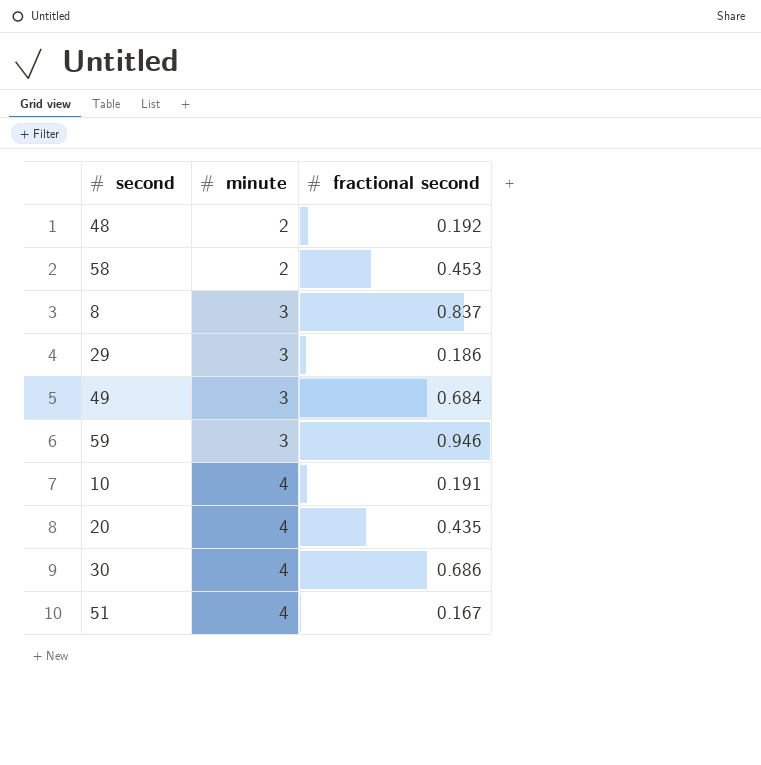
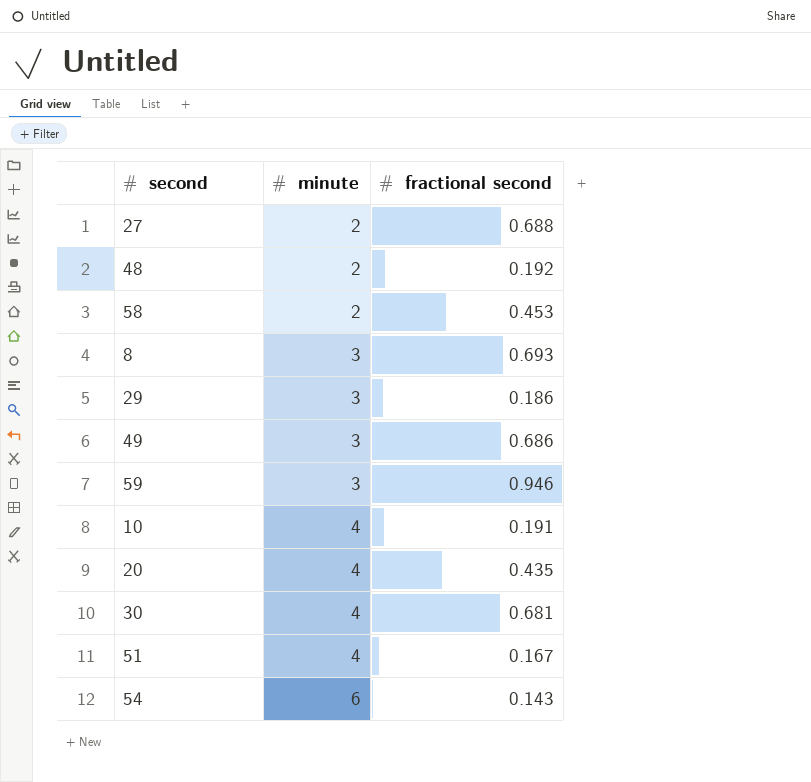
row 27: none -> 2 | 0.688
8 | fractional second: 0.837 -> 0.693
49 | fractional second: 0.684 -> 0.686
30 | fractional second: 0.686 -> 0.681
row 54: none -> 6 | 0.143

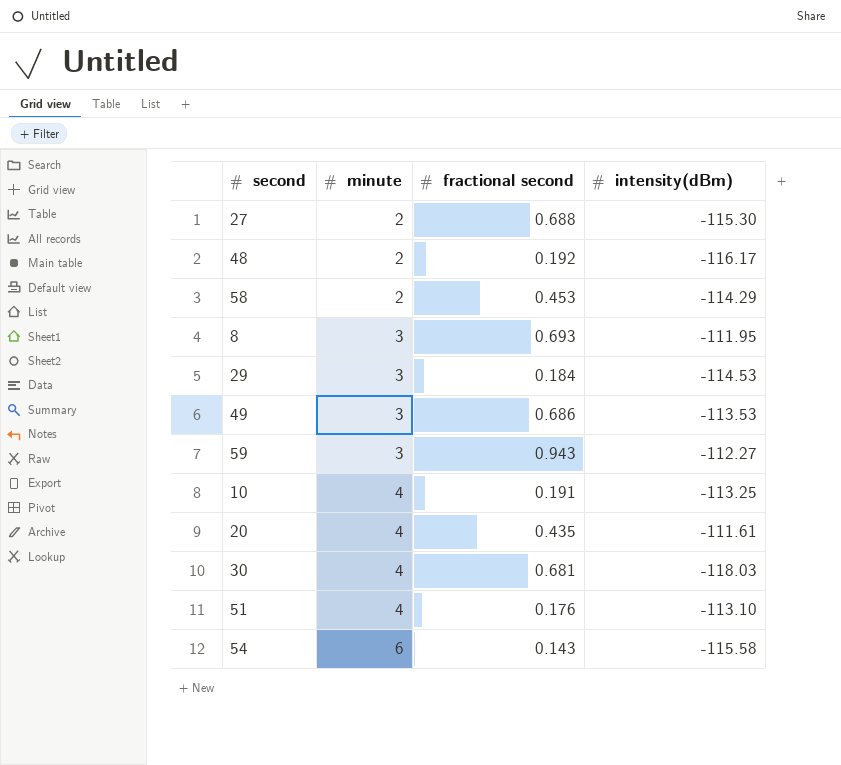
column intensity(dBm) | position: none -> 4
29 | fractional second: 0.186 -> 0.184
59 | fractional second: 0.946 -> 0.943
51 | fractional second: 0.167 -> 0.176

